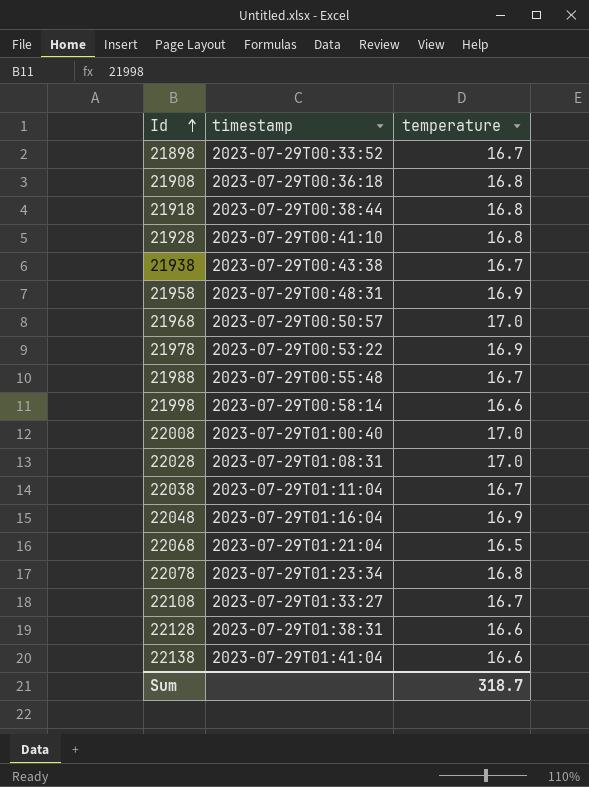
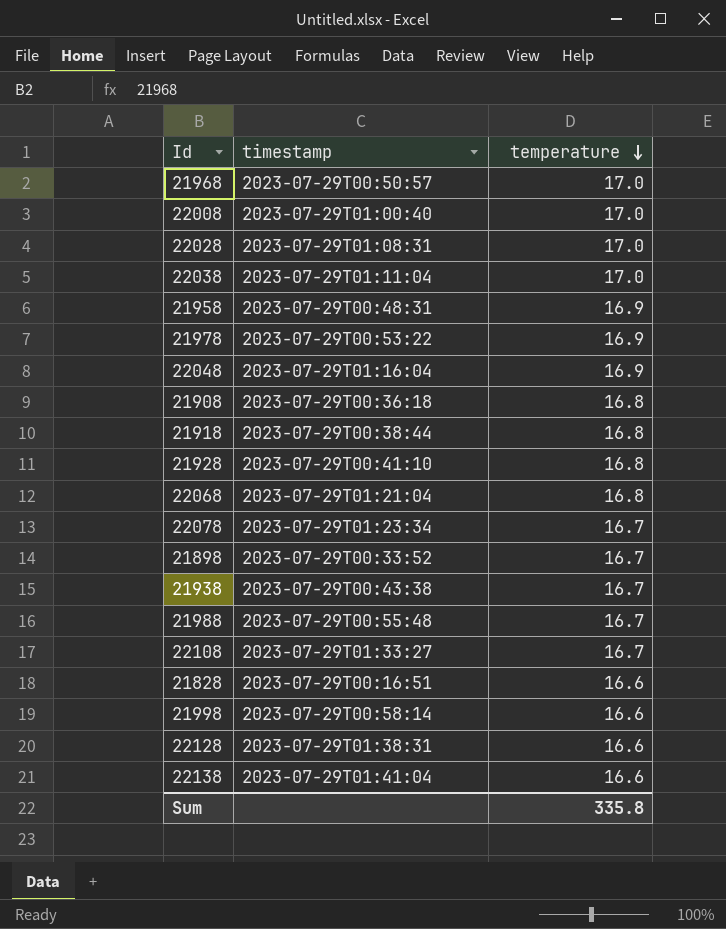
row order: Id ascending -> temperature descending
22038 | temperature: 16.7 -> 17.0
22068 | temperature: 16.5 -> 16.8
22078 | temperature: 16.8 -> 16.7
row 21828: none -> 2023-07-29T00:16:51 | 16.6
Sum | temperature: 318.7 -> 335.8

